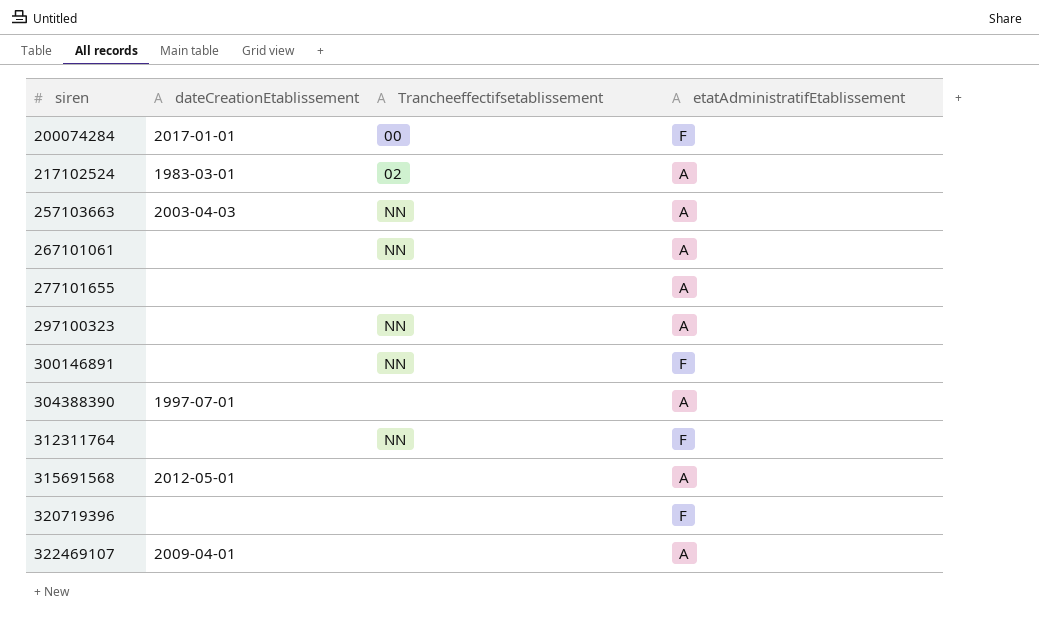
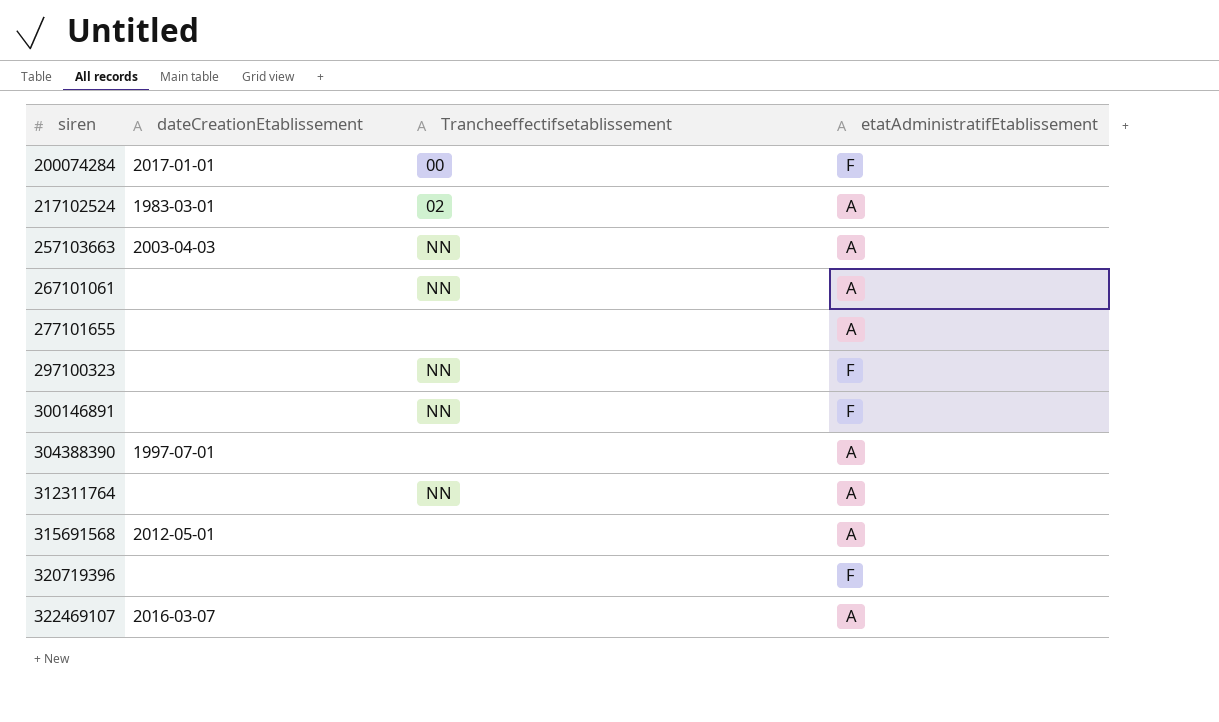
297100323 | etatAdministratifEtablissement: A -> F
312311764 | etatAdministratifEtablissement: F -> A
322469107 | dateCreationEtablissement: 2009-04-01 -> 2016-03-07

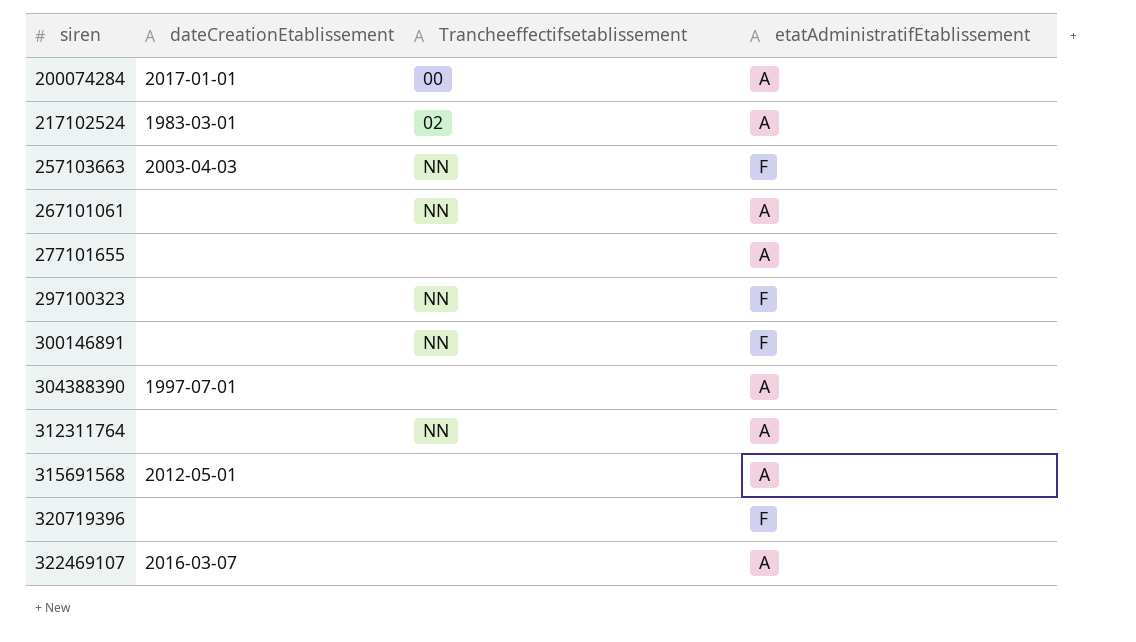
200074284 | etatAdministratifEtablissement: F -> A
257103663 | etatAdministratifEtablissement: A -> F

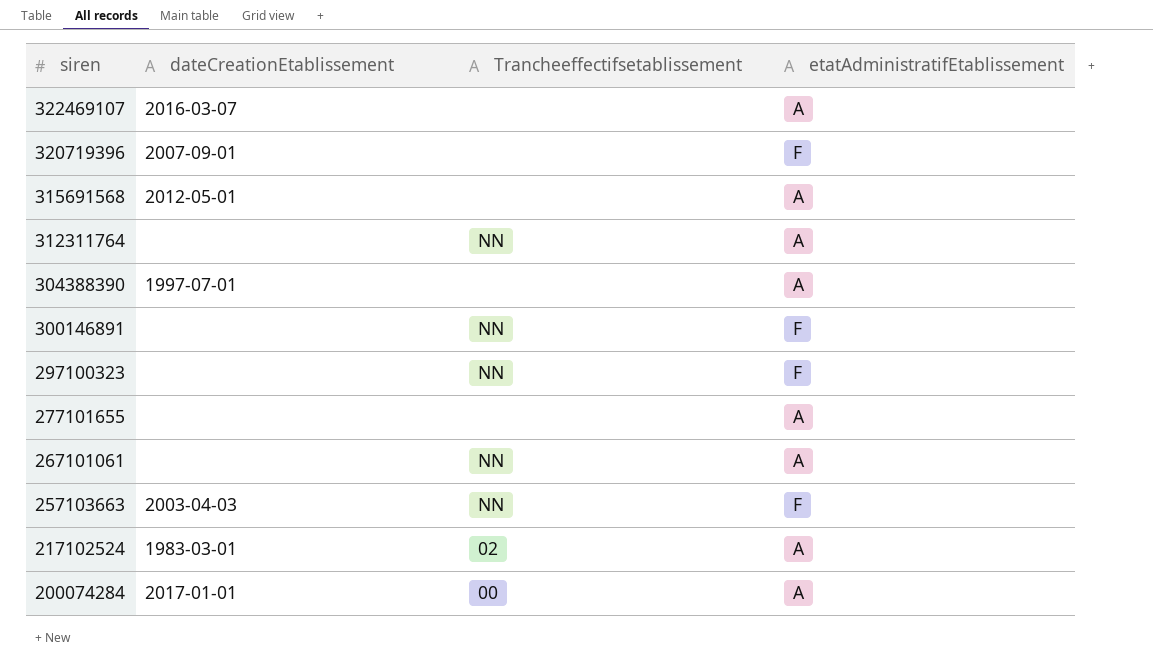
row order: siren ascending -> siren descending
320719396 | dateCreationEtablissement: none -> 2007-09-01

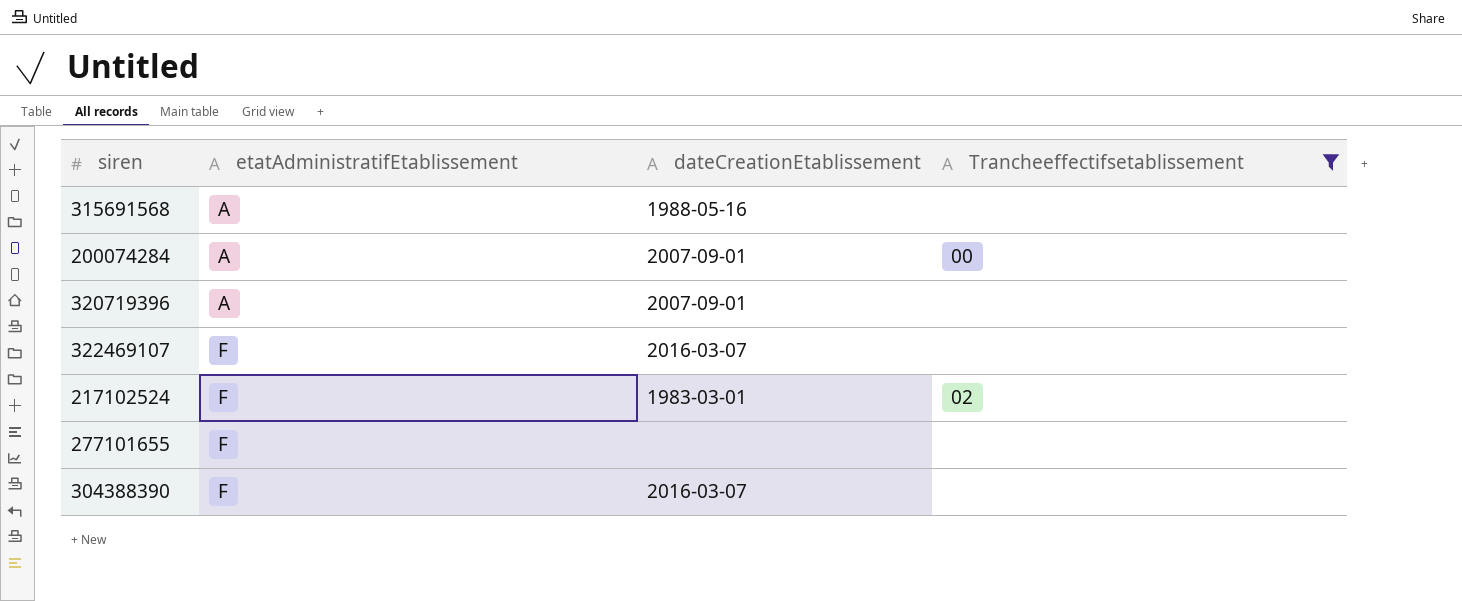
filter: none -> Trancheeffectifsetablissement != NN
row order: siren descending -> etatAdministratifEtablissement ascending
column etatAdministratifEtablissement | position: 4 -> 2
315691568 | dateCreationEtablissement: 2012-05-01 -> 1988-05-16
200074284 | dateCreationEtablissement: 2017-01-01 -> 2007-09-01
320719396 | etatAdministratifEtablissement: F -> A
322469107 | etatAdministratifEtablissement: A -> F
217102524 | etatAdministratifEtablissement: A -> F
277101655 | etatAdministratifEtablissement: A -> F
304388390 | etatAdministratifEtablissement: A -> F
304388390 | dateCreationEtablissement: 1997-07-01 -> 2016-03-07

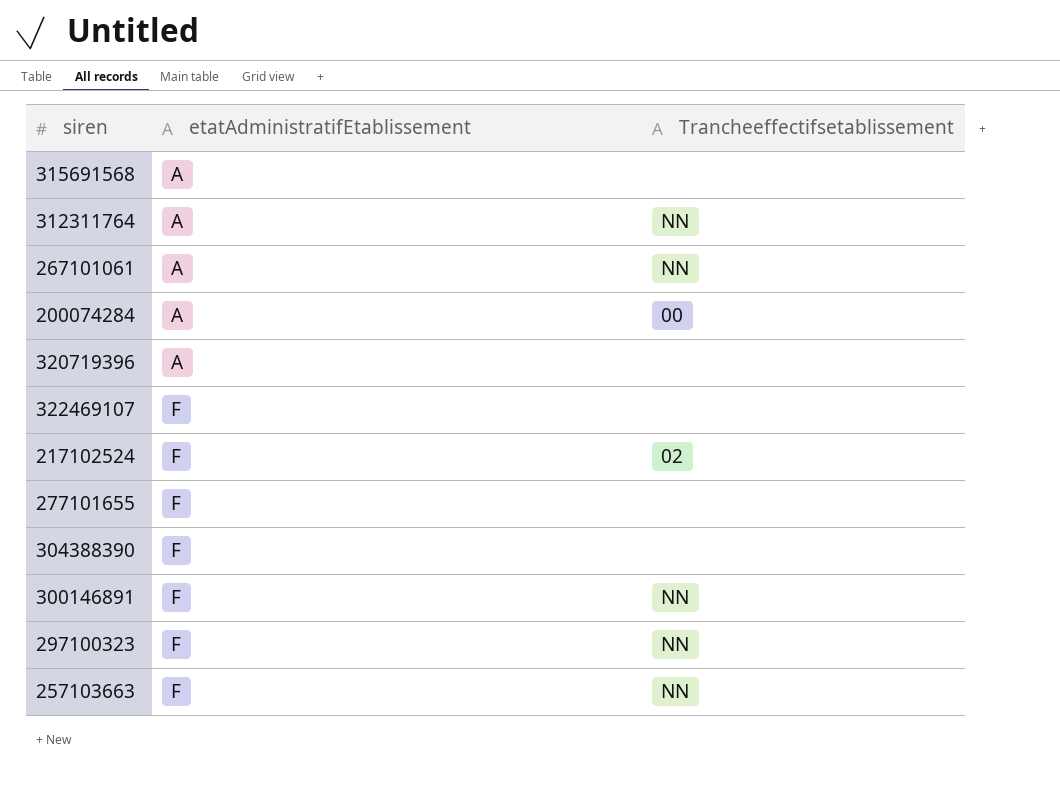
filter: Trancheeffectifsetablissement != NN -> none
column dateCreationEtablissement | position: 3 -> none

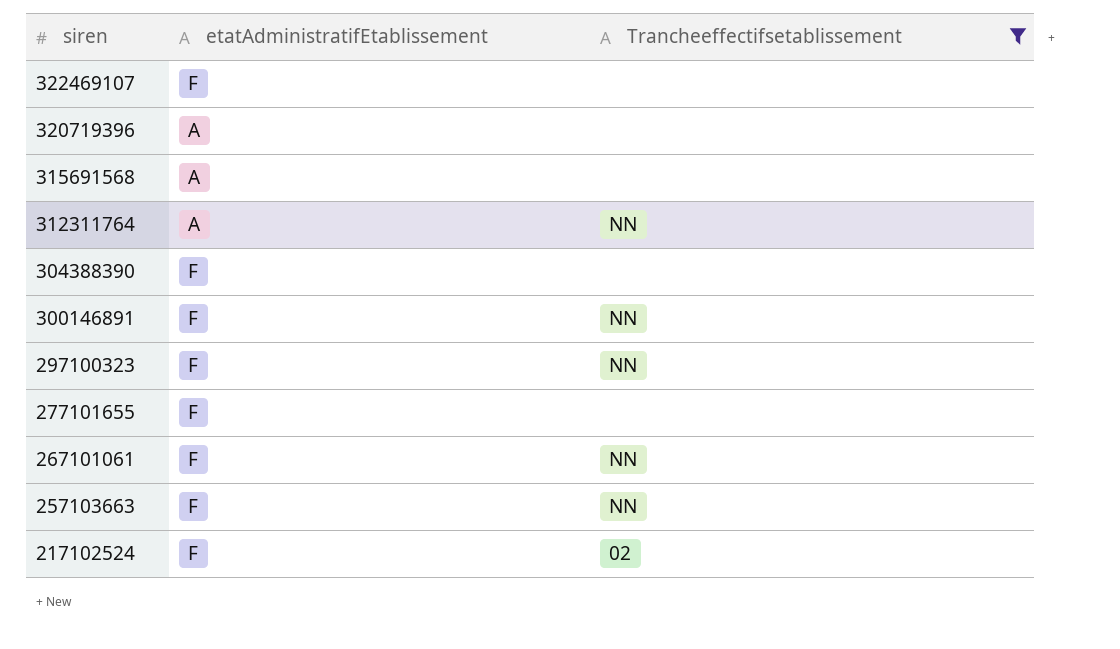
filter: none -> Trancheeffectifsetablissement != 00
row order: etatAdministratifEtablissement ascending -> siren descending
267101061 | etatAdministratifEtablissement: A -> F

